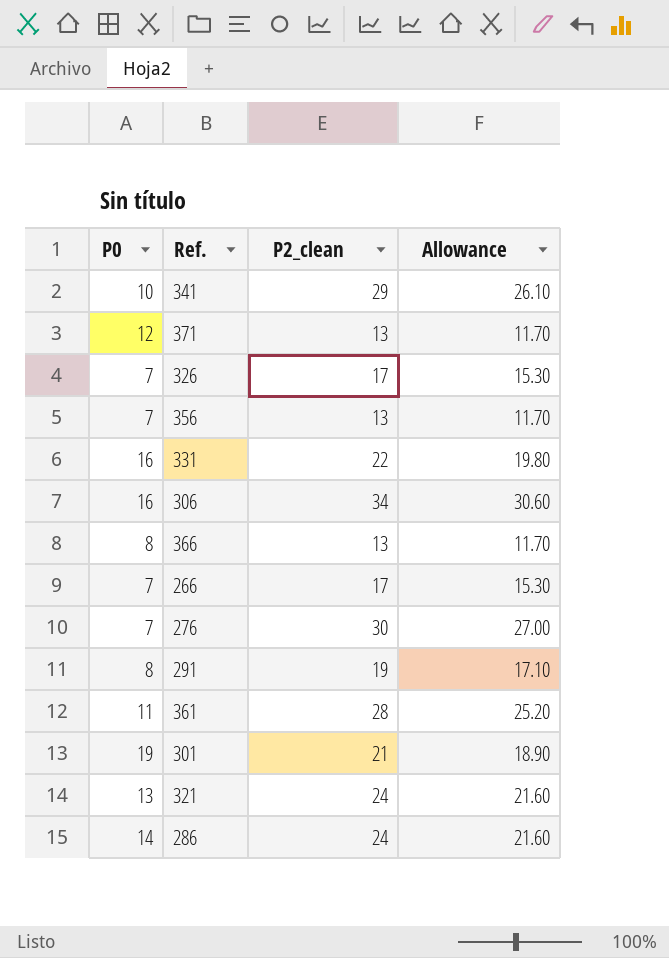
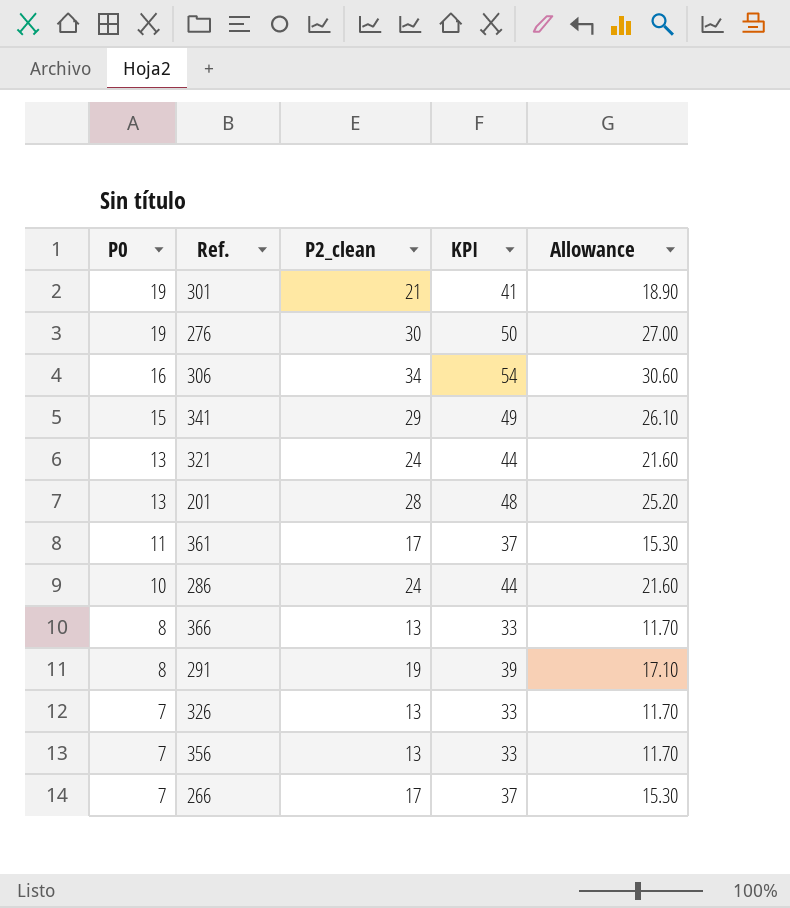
row order: none -> P0 descending
column KPI | formula: none -> [P2_clean] + 20
row 371: 12 | 13 | 11.70 -> none
row 331: 16 | 22 | 19.80 -> none
276 | P0: 7 -> 19
341 | P0: 10 -> 15
row 201: none -> 13 | 28 | 48 | 25.20
361 | P2_clean: 28 -> 17
361 | Allowance: 25.20 -> 15.30
286 | P0: 14 -> 10
326 | P2_clean: 17 -> 13
326 | Allowance: 15.30 -> 11.70

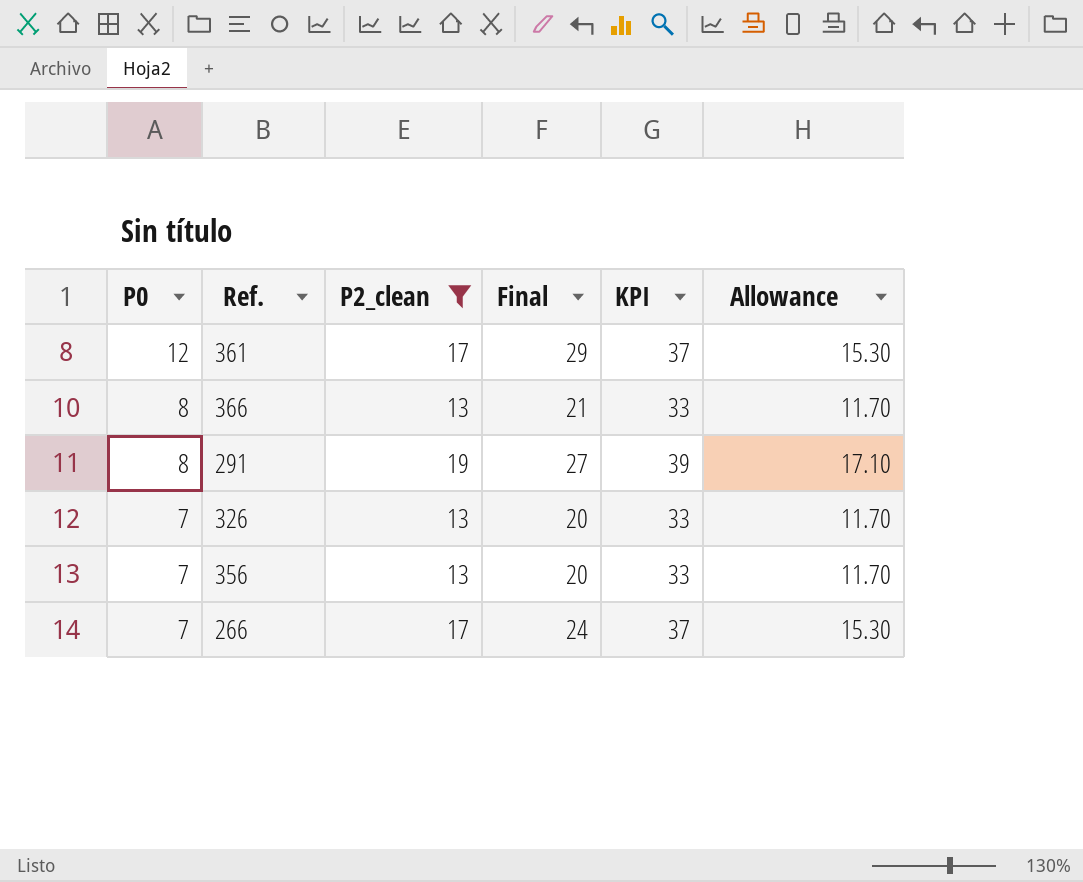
filter: none -> P2_clean <= 19
column Final | formula: none -> [P0] + [P2_clean]
361 | P0: 11 -> 12

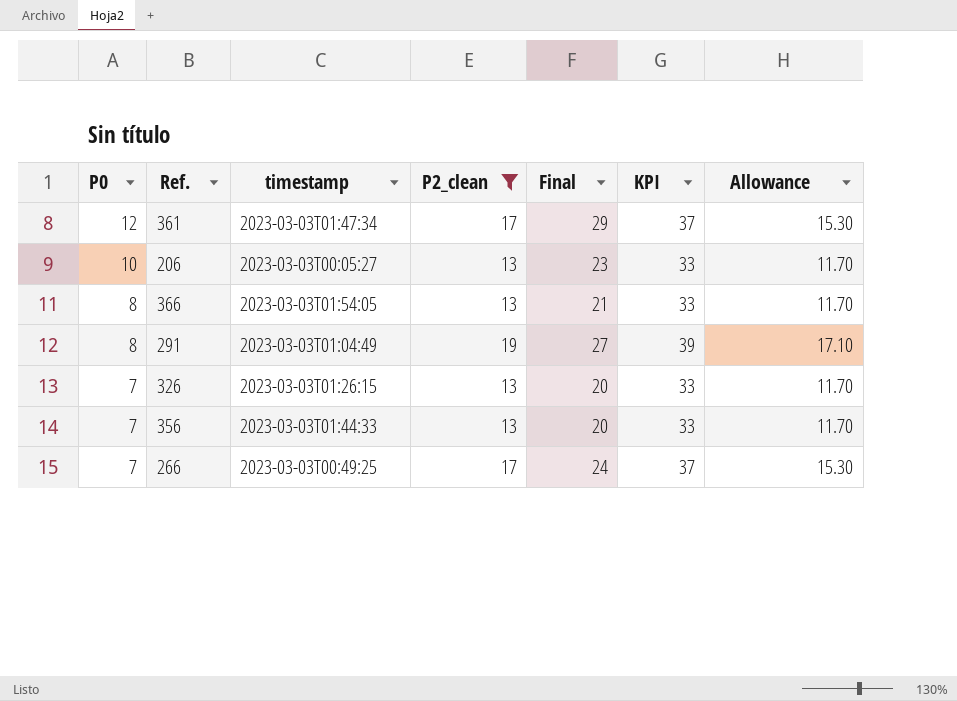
column timestamp | position: none -> 3
row 206: none -> 10 | 2023-03-03T00:05:27 | 13 | 23 | 33 | 11.70

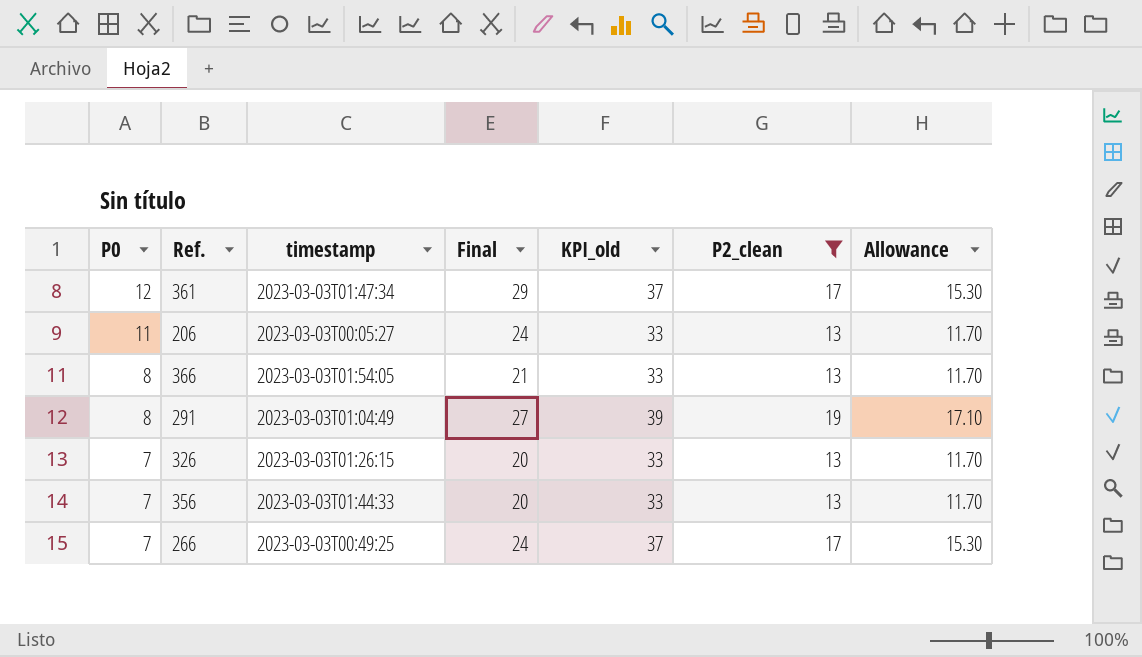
column name: KPI -> KPI_old
column P2_clean | position: 4 -> 6
206 | P0: 10 -> 11
206 | Final: 23 -> 24

